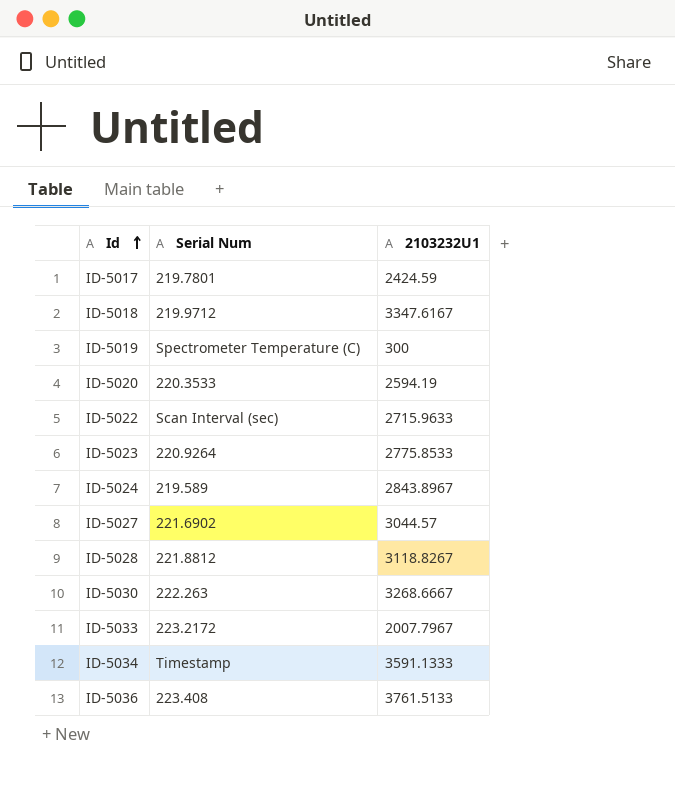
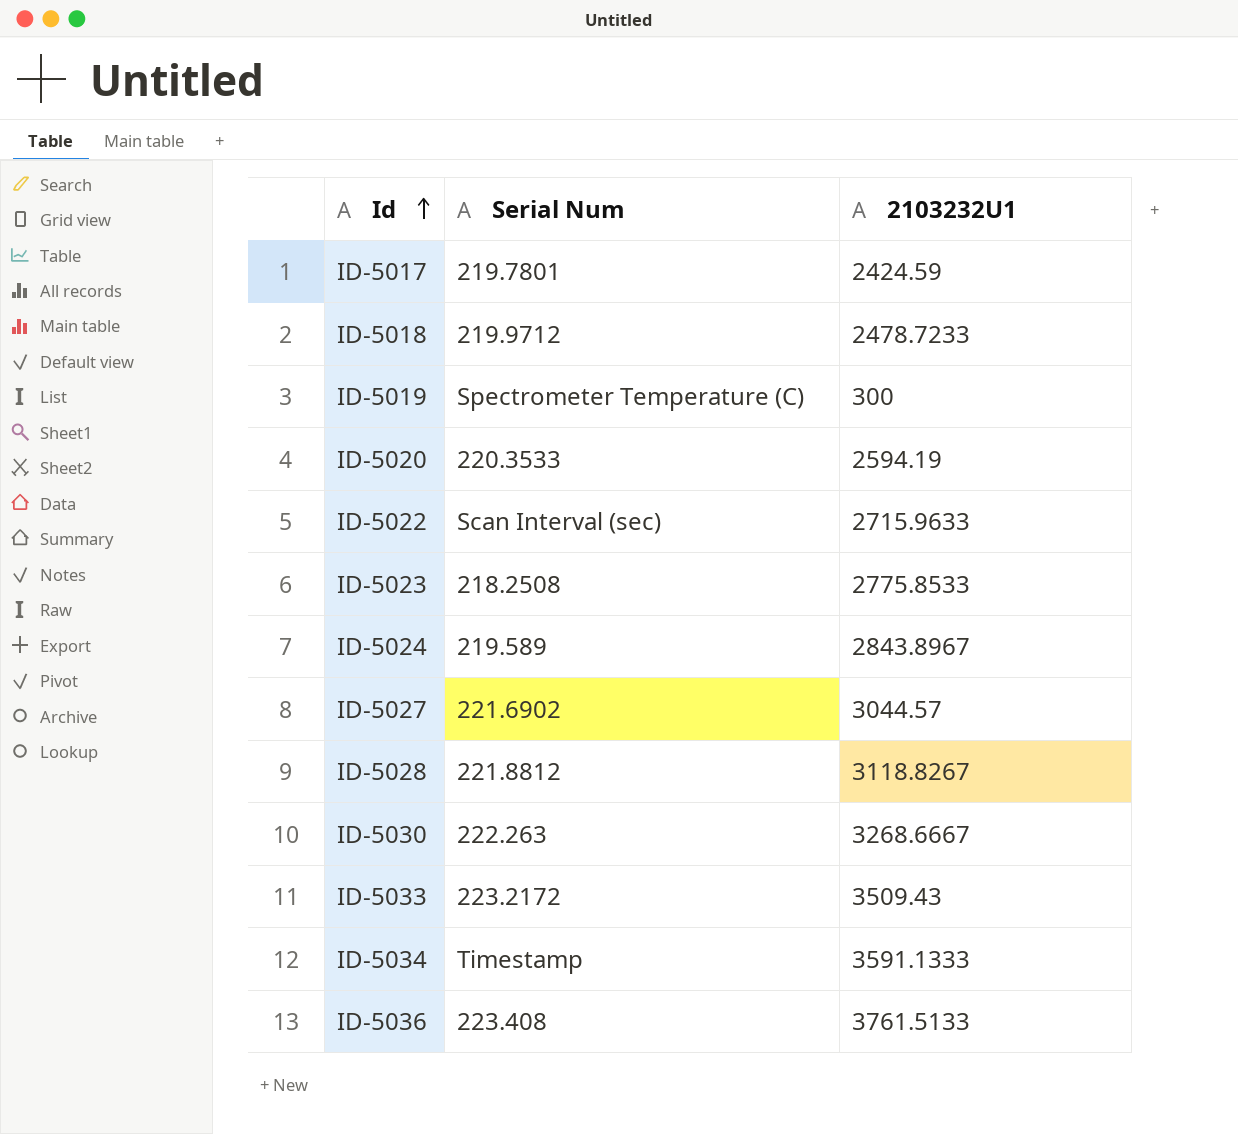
ID-5018 | 2103232U1: 3347.6167 -> 2478.7233
ID-5023 | Serial Num: 220.9264 -> 218.2508
ID-5033 | 2103232U1: 2007.7967 -> 3509.43

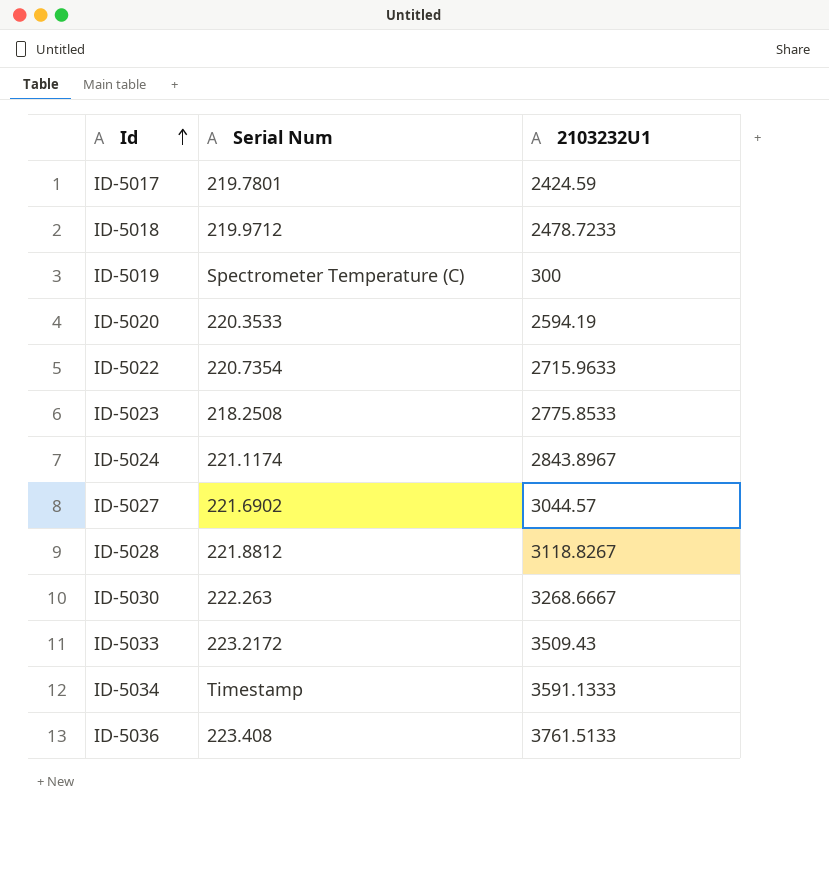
ID-5022 | Serial Num: Scan Interval (sec) -> 220.7354
ID-5024 | Serial Num: 219.589 -> 221.1174

